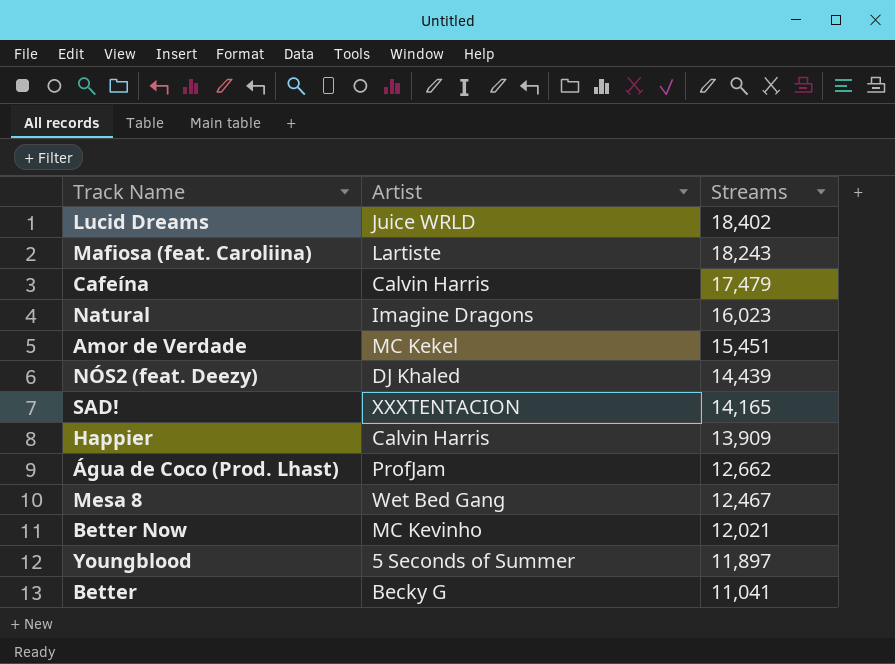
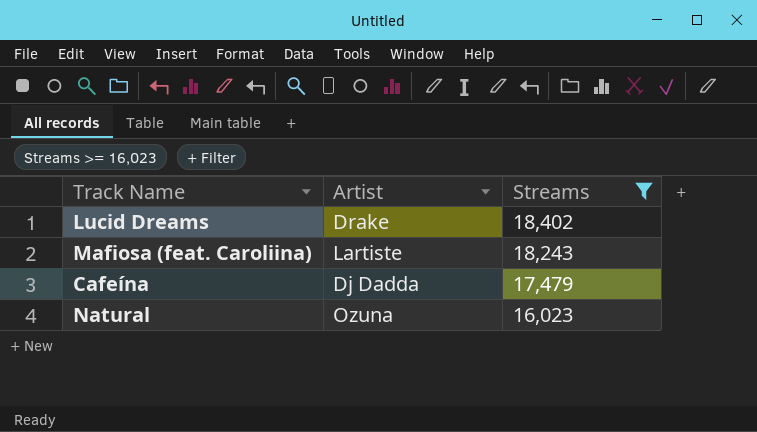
filter: none -> Streams >= 16,023
Lucid Dreams | Artist: Juice WRLD -> Drake
Cafeína | Artist: Calvin Harris -> Dj Dadda
Natural | Artist: Imagine Dragons -> Ozuna

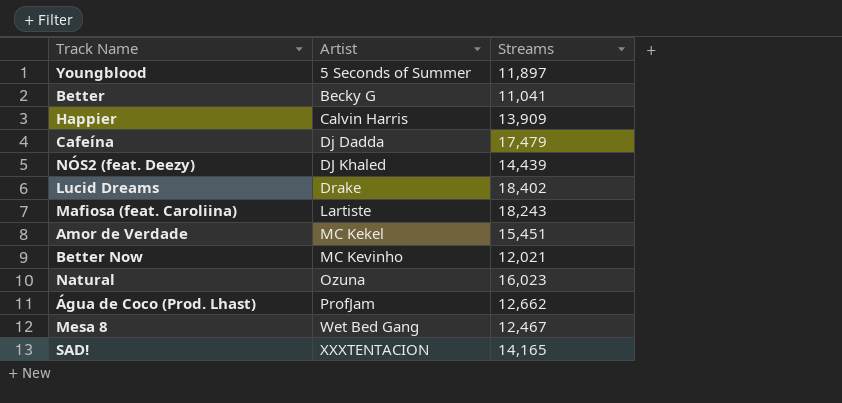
filter: Streams >= 16,023 -> none
row order: Streams descending -> Artist ascending

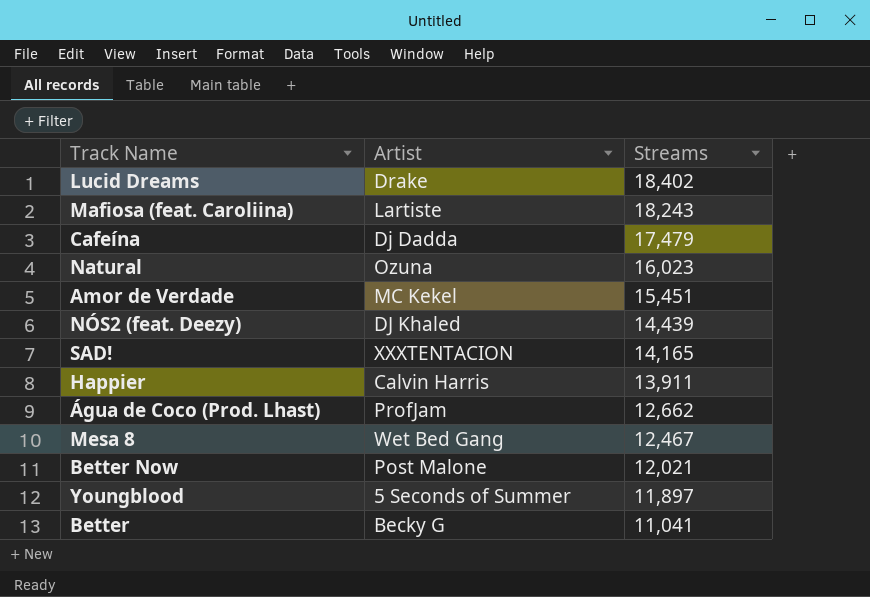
row order: Artist ascending -> Streams descending
Happier | Streams: 13,909 -> 13,911
Better Now | Artist: MC Kevinho -> Post Malone

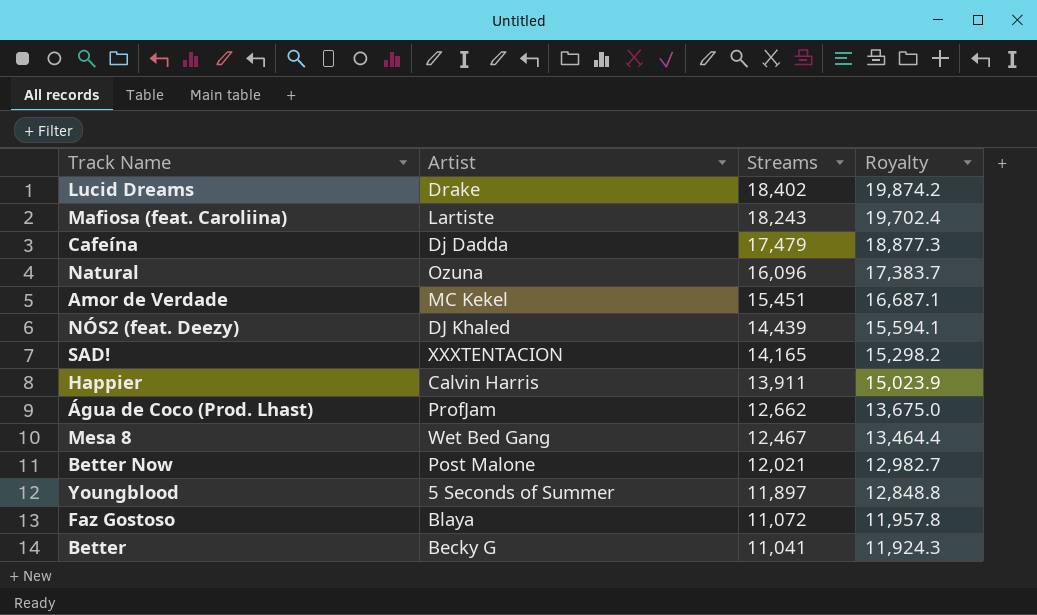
column Royalty | formula: none -> [Streams] * 1.08
Natural | Streams: 16,023 -> 16,096
row Faz Gostoso: none -> Blaya | 11,072 | 11,957.8

